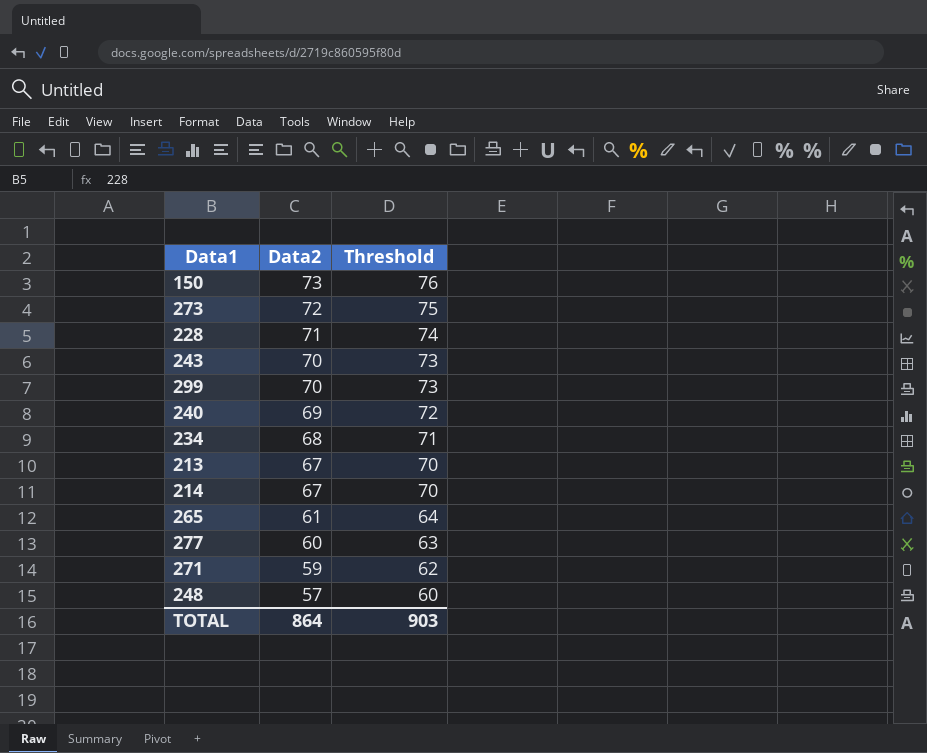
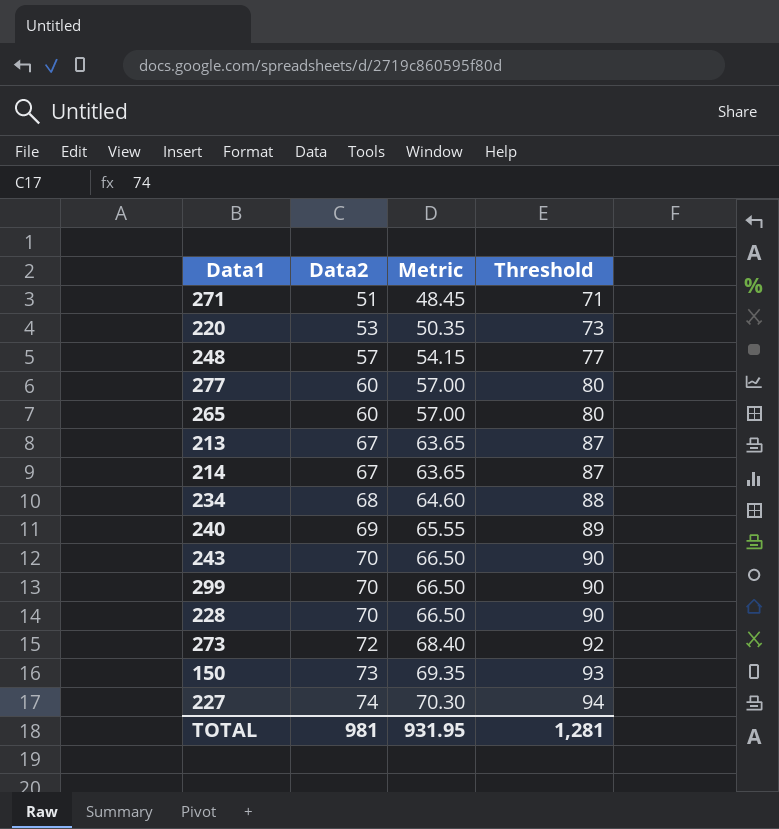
row order: Data2 descending -> Data2 ascending
column Metric | formula: none -> [Data2] * 0.95
column Threshold | formula: [Data2] + 3 -> [Data2] + 20
271 | Data2: 59 -> 51
row 220: none -> 53 | 50.35 | 73
265 | Data2: 61 -> 60
228 | Data2: 71 -> 70
row 227: none -> 74 | 70.30 | 94
TOTAL | Data2: 864 -> 981
TOTAL | Threshold: 903 -> 1,281

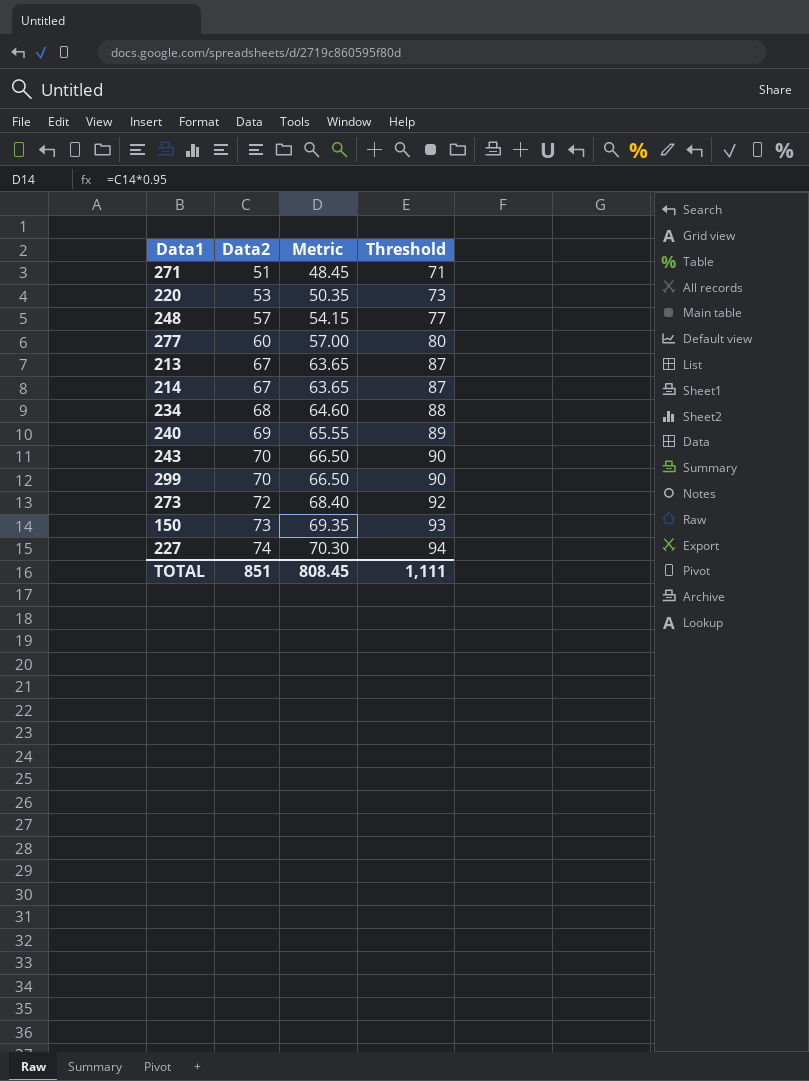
row 265: 60 | 57.00 | 80 -> none
row 228: 70 | 66.50 | 90 -> none
TOTAL | Data2: 981 -> 851
TOTAL | Metric: 931.95 -> 808.45
TOTAL | Threshold: 1,281 -> 1,111

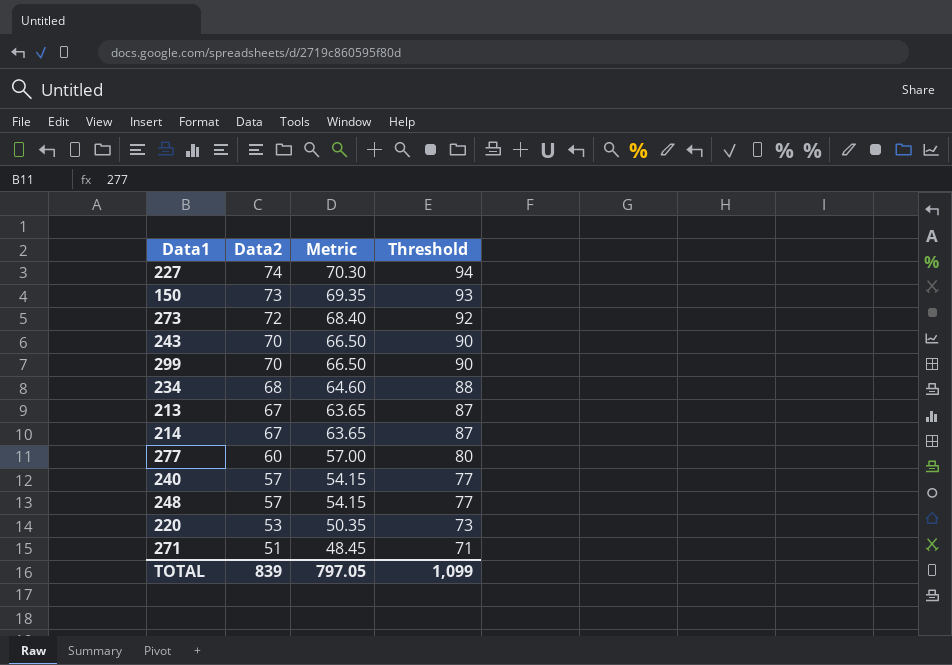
row order: Data2 ascending -> Data2 descending
240 | Data2: 69 -> 57
240 | Metric: 65.55 -> 54.15
240 | Threshold: 89 -> 77
TOTAL | Data2: 851 -> 839
TOTAL | Metric: 808.45 -> 797.05
TOTAL | Threshold: 1,111 -> 1,099

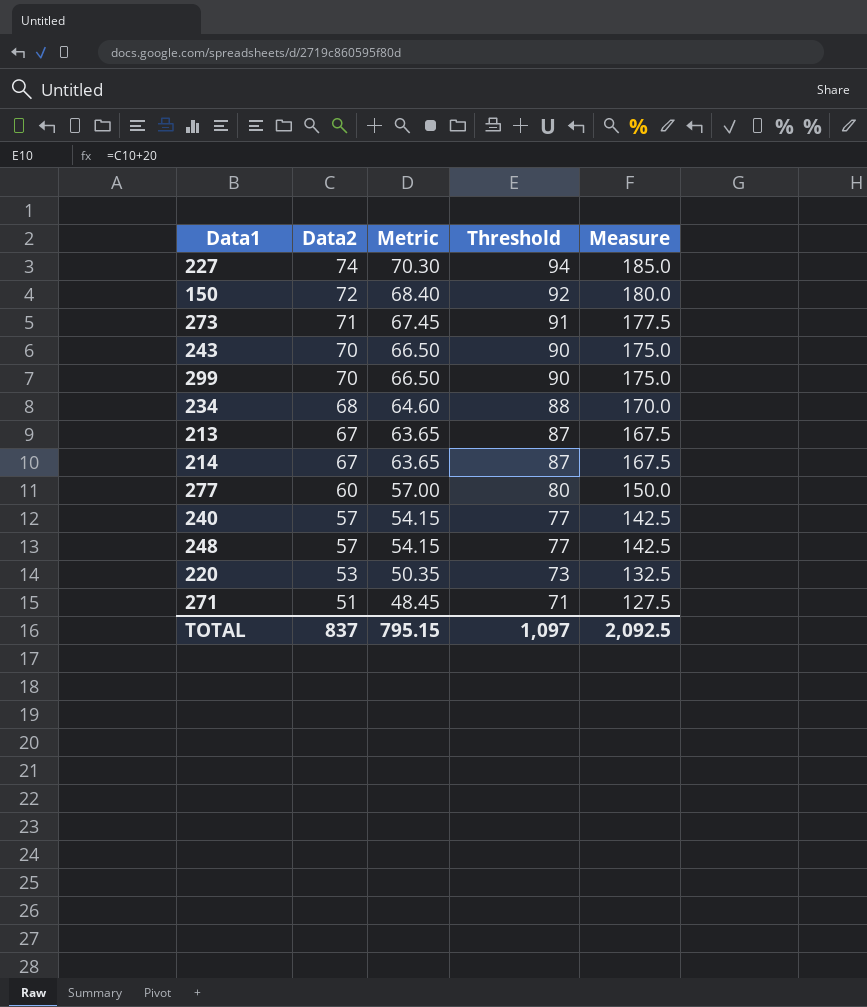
column Measure | formula: none -> [Data2] * 2.5
150 | Data2: 73 -> 72
150 | Metric: 69.35 -> 68.40
150 | Threshold: 93 -> 92
273 | Data2: 72 -> 71
273 | Metric: 68.40 -> 67.45
273 | Threshold: 92 -> 91
TOTAL | Data2: 839 -> 837
TOTAL | Metric: 797.05 -> 795.15
TOTAL | Threshold: 1,099 -> 1,097

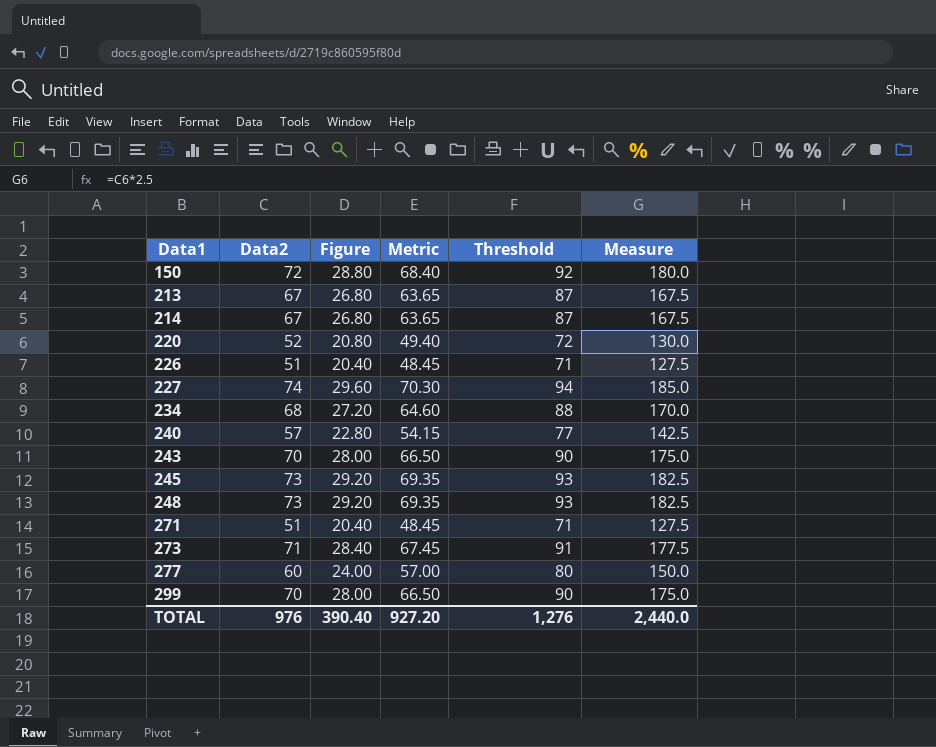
row order: Data2 descending -> Data1 ascending
column Figure | formula: none -> [Data2] * 0.4
220 | Data2: 53 -> 52
220 | Metric: 50.35 -> 49.40
220 | Threshold: 73 -> 72
220 | Measure: 132.5 -> 130.0
row 226: none -> 51 | 20.40 | 48.45 | 71 | 127.5
row 245: none -> 73 | 29.20 | 69.35 | 93 | 182.5
248 | Data2: 57 -> 73
248 | Metric: 54.15 -> 69.35
248 | Threshold: 77 -> 93
248 | Measure: 142.5 -> 182.5
TOTAL | Data2: 837 -> 976
TOTAL | Metric: 795.15 -> 927.20
TOTAL | Threshold: 1,097 -> 1,276
TOTAL | Measure: 2,092.5 -> 2,440.0

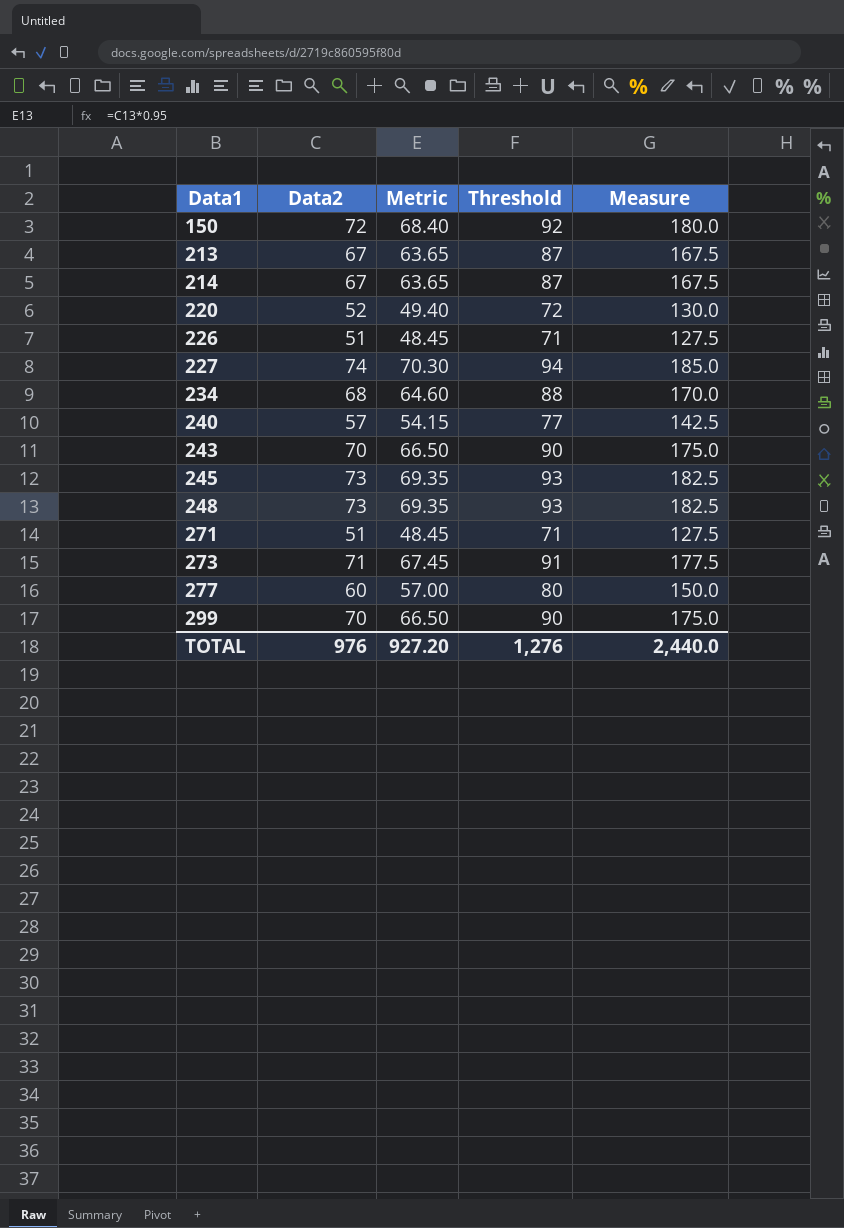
column Figure | formula: [Data2] * 0.4 -> none

